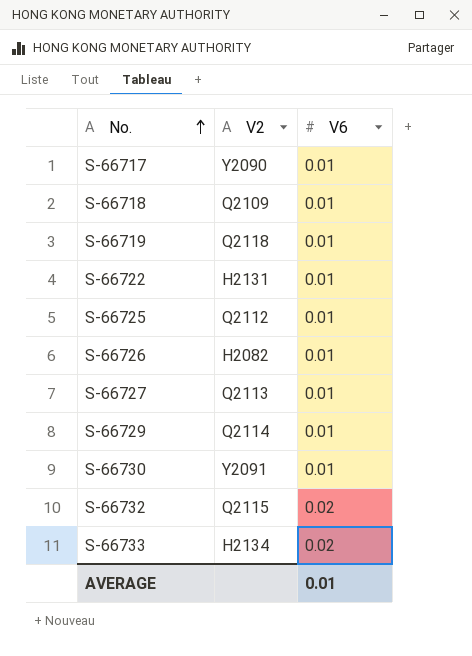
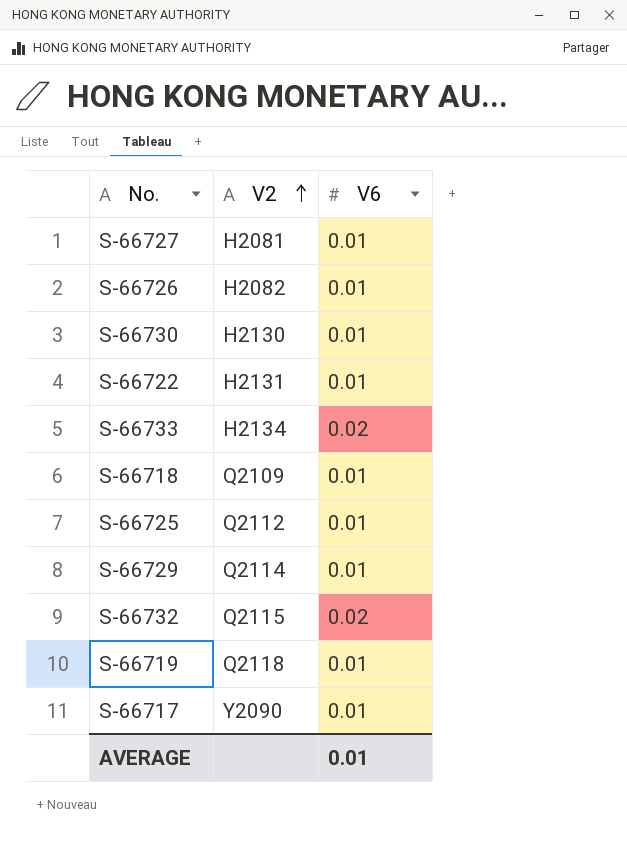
row order: No. ascending -> V2 ascending
S-66727 | V2: Q2113 -> H2081
S-66730 | V2: Y2091 -> H2130

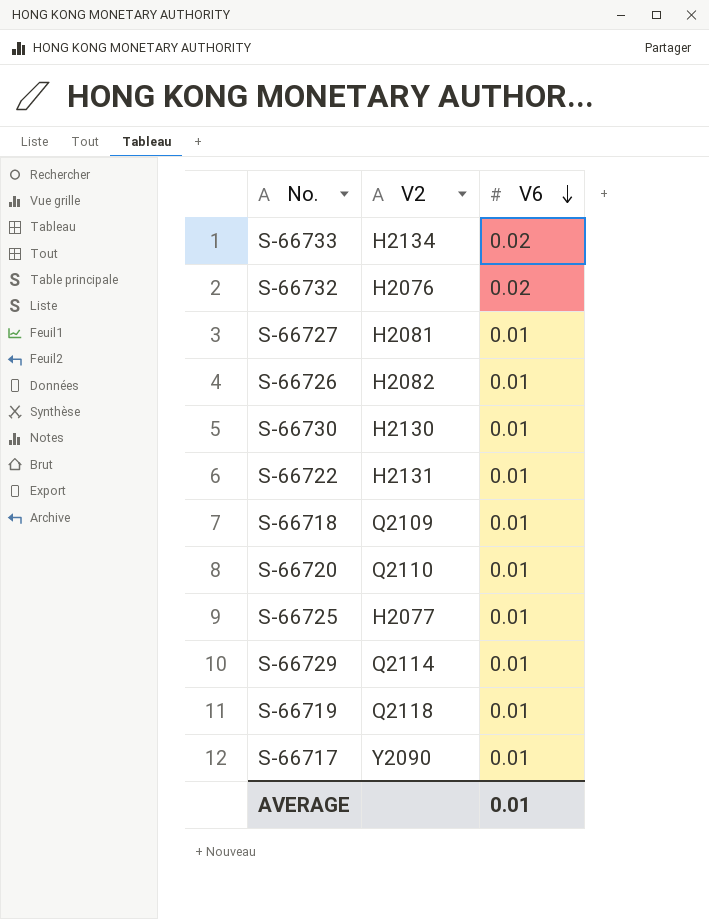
row order: V2 ascending -> V6 descending
S-66732 | V2: Q2115 -> H2076
row S-66720: none -> Q2110 | 0.01
S-66725 | V2: Q2112 -> H2077

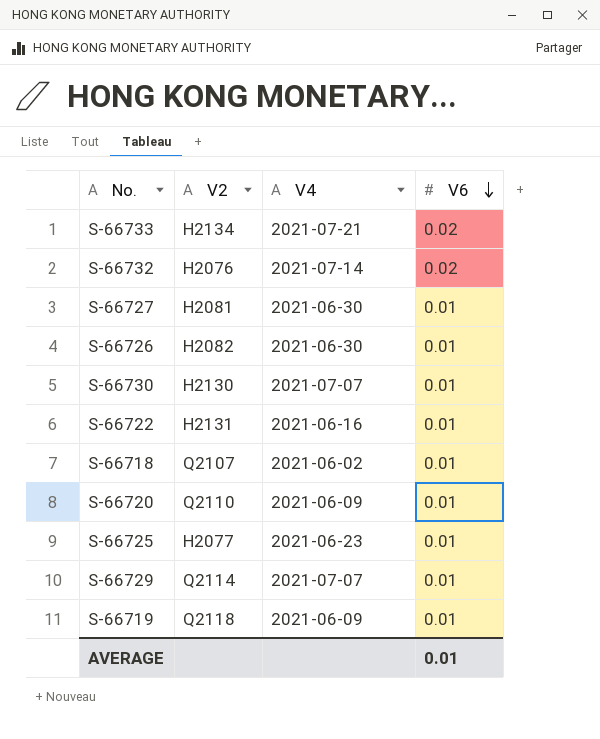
column V4 | position: none -> 3
row S-66717: Y2090 | 0.01 -> none
S-66718 | V2: Q2109 -> Q2107

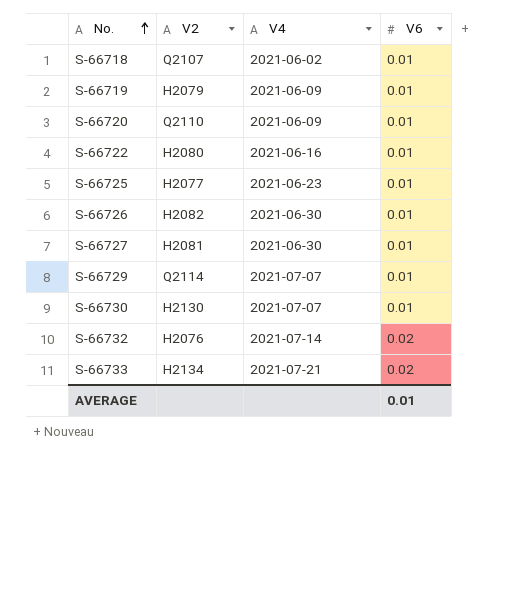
row order: V6 descending -> No. ascending
S-66719 | V2: Q2118 -> H2079
S-66722 | V2: H2131 -> H2080

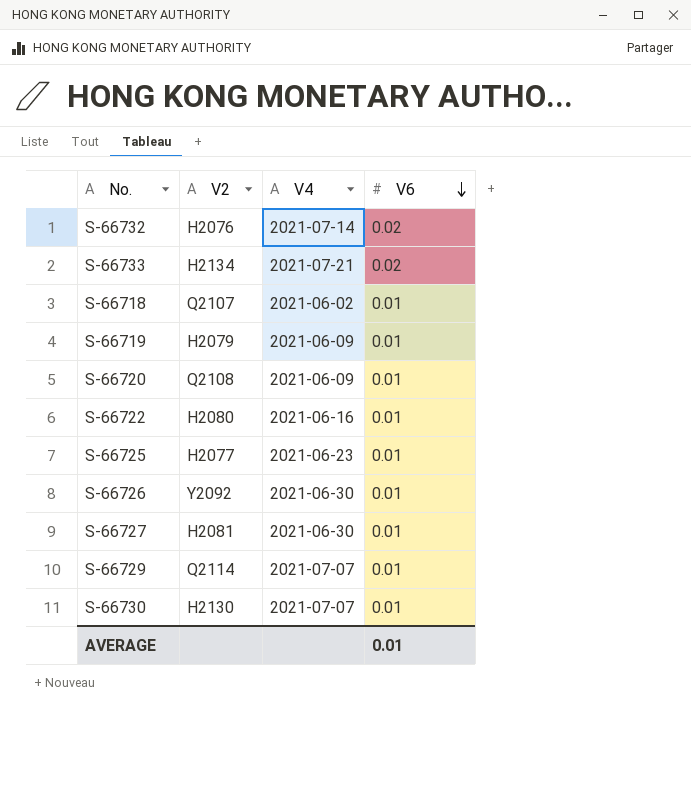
row order: No. ascending -> V6 descending
S-66720 | V2: Q2110 -> Q2108
S-66726 | V2: H2082 -> Y2092

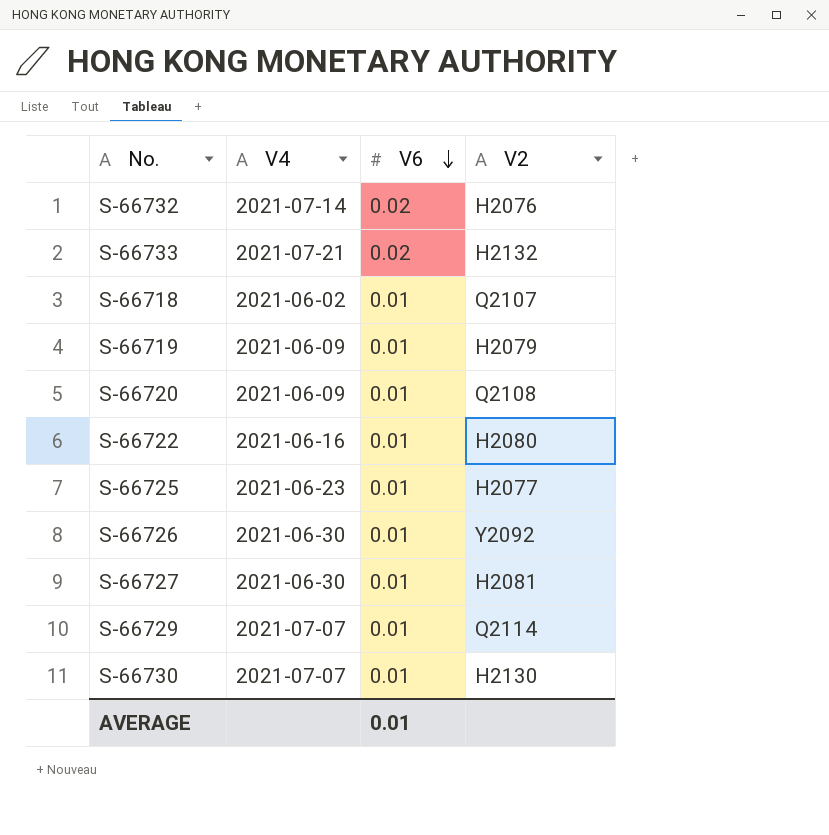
column V2 | position: 2 -> 4
S-66733 | V2: H2134 -> H2132

